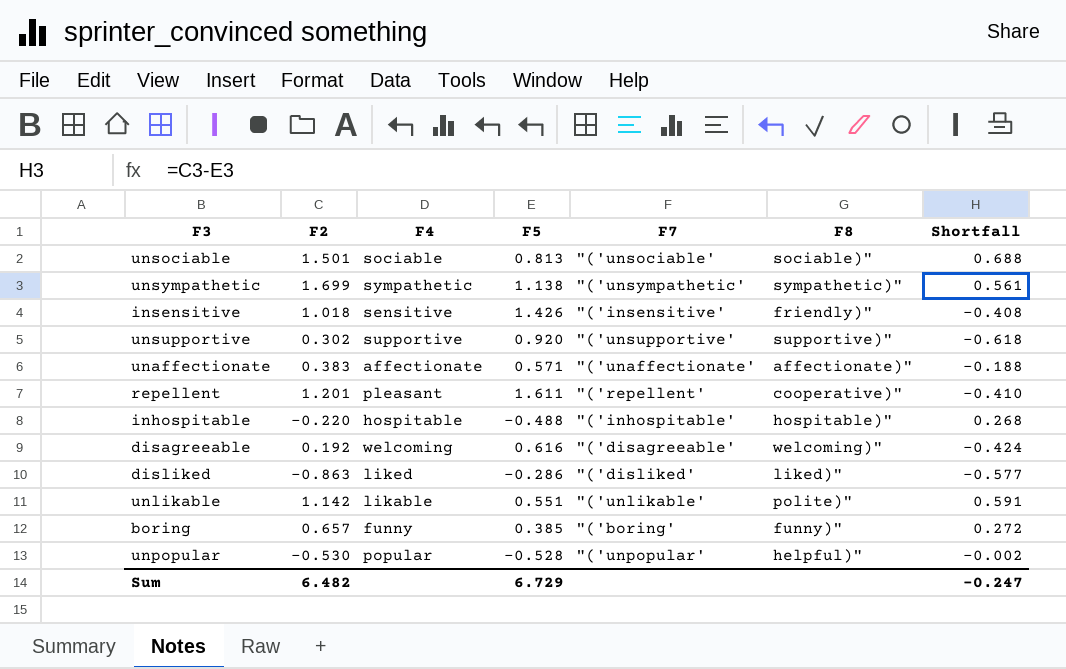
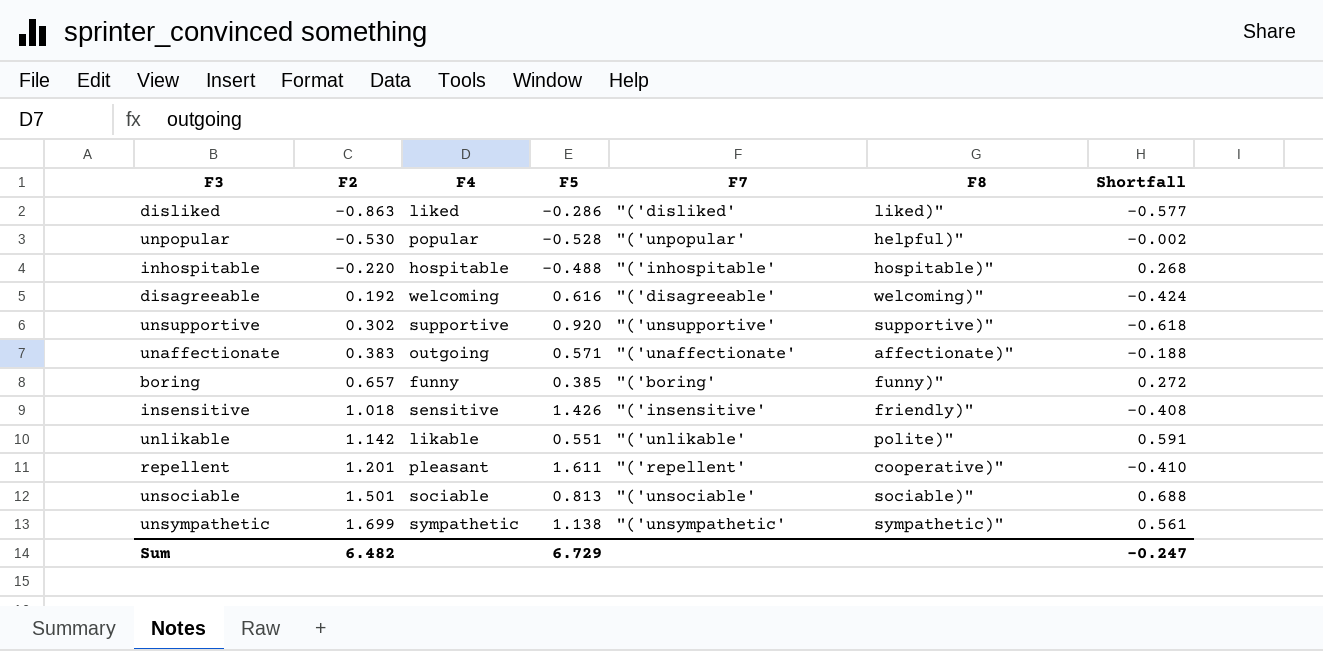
row order: none -> F2 ascending
unaffectionate | F4: affectionate -> outgoing

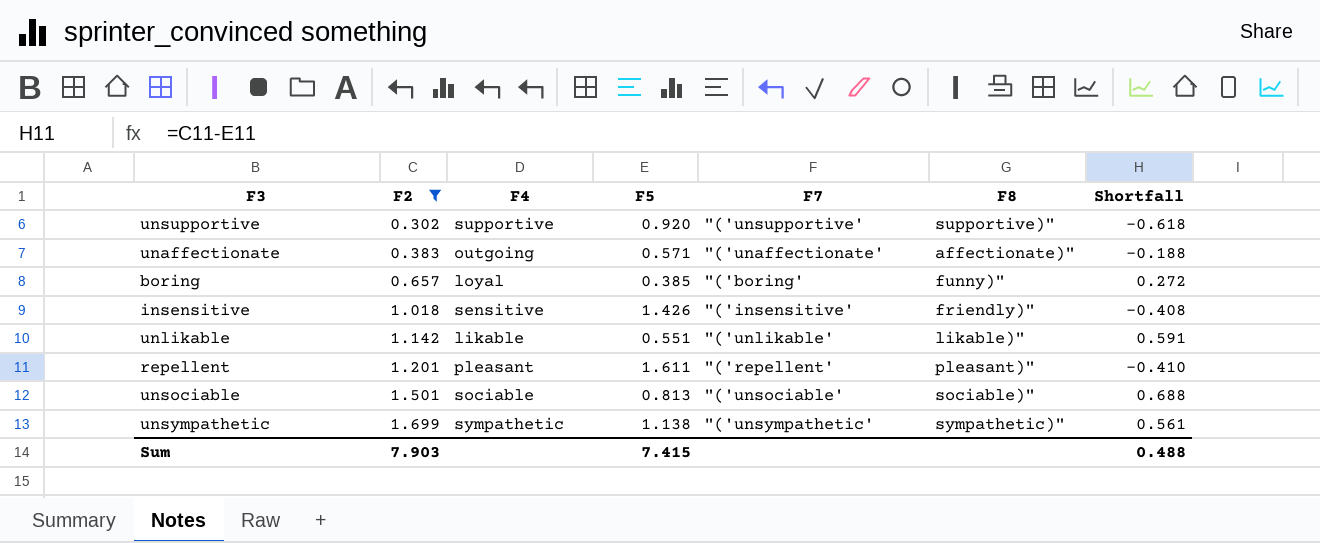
filter: none -> F2 >= 0.302
boring | F4: funny -> loyal
unlikable | F8: polite)" -> likable)"
repellent | F8: cooperative)" -> pleasant)"
Sum | F2: 6.482 -> 7.903
Sum | F5: 6.729 -> 7.415
Sum | Shortfall: -0.247 -> 0.488

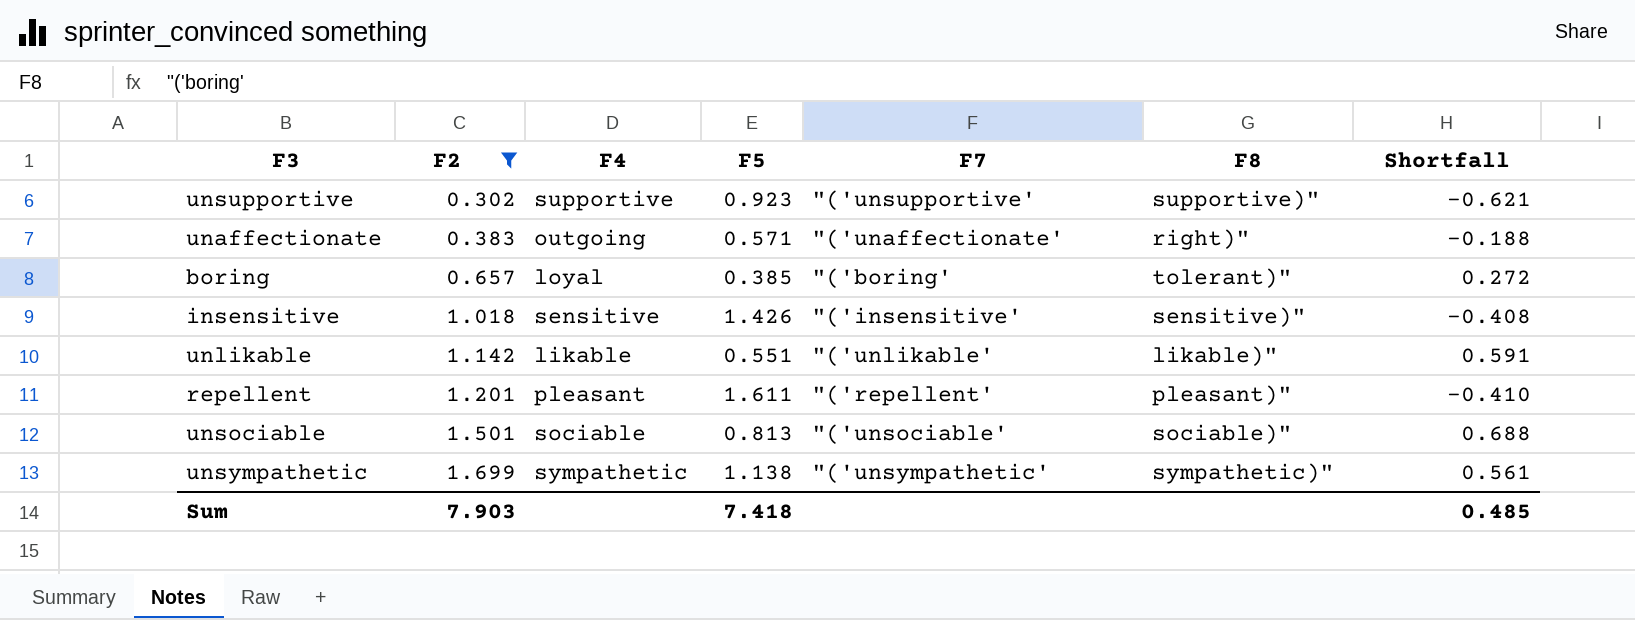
unsupportive | F5: 0.920 -> 0.923
unsupportive | Shortfall: -0.618 -> -0.621
unaffectionate | F8: affectionate)" -> right)"
boring | F8: funny)" -> tolerant)"
insensitive | F8: friendly)" -> sensitive)"
Sum | F5: 7.415 -> 7.418
Sum | Shortfall: 0.488 -> 0.485

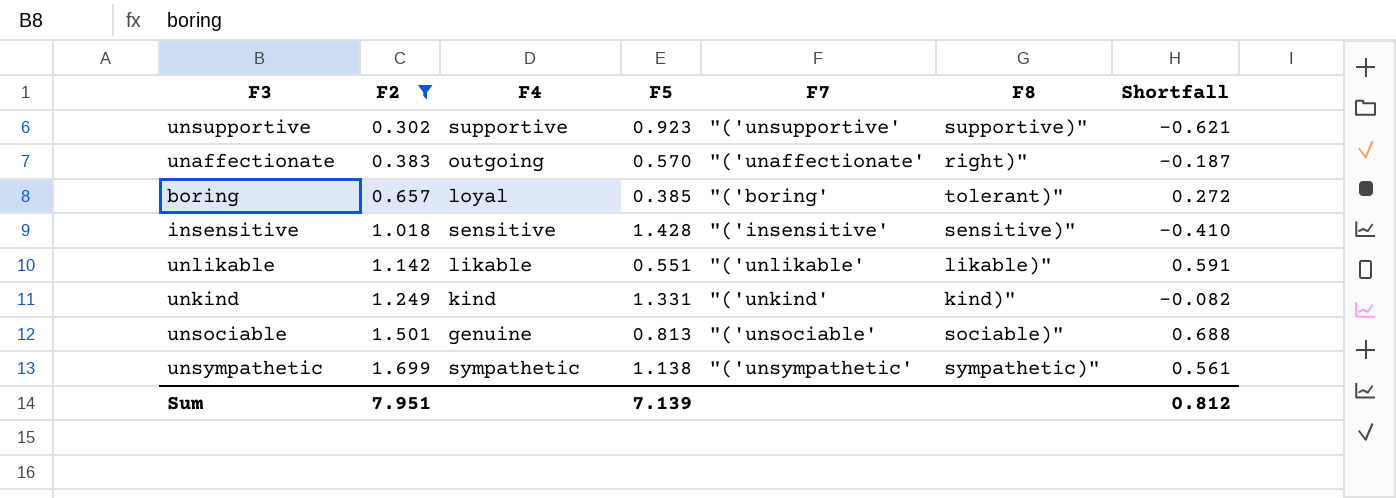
row repellent: 1.201 | pleasant | 1.611 | "('repellent' | pleasant)" | -0.410 -> none
unaffectionate | F5: 0.571 -> 0.570
unaffectionate | Shortfall: -0.188 -> -0.187
insensitive | F5: 1.426 -> 1.428
insensitive | Shortfall: -0.408 -> -0.410
row unkind: none -> 1.249 | kind | 1.331 | "('unkind' | kind)" | -0.082
unsociable | F4: sociable -> genuine
Sum | F2: 7.903 -> 7.951
Sum | F5: 7.418 -> 7.139
Sum | Shortfall: 0.485 -> 0.812

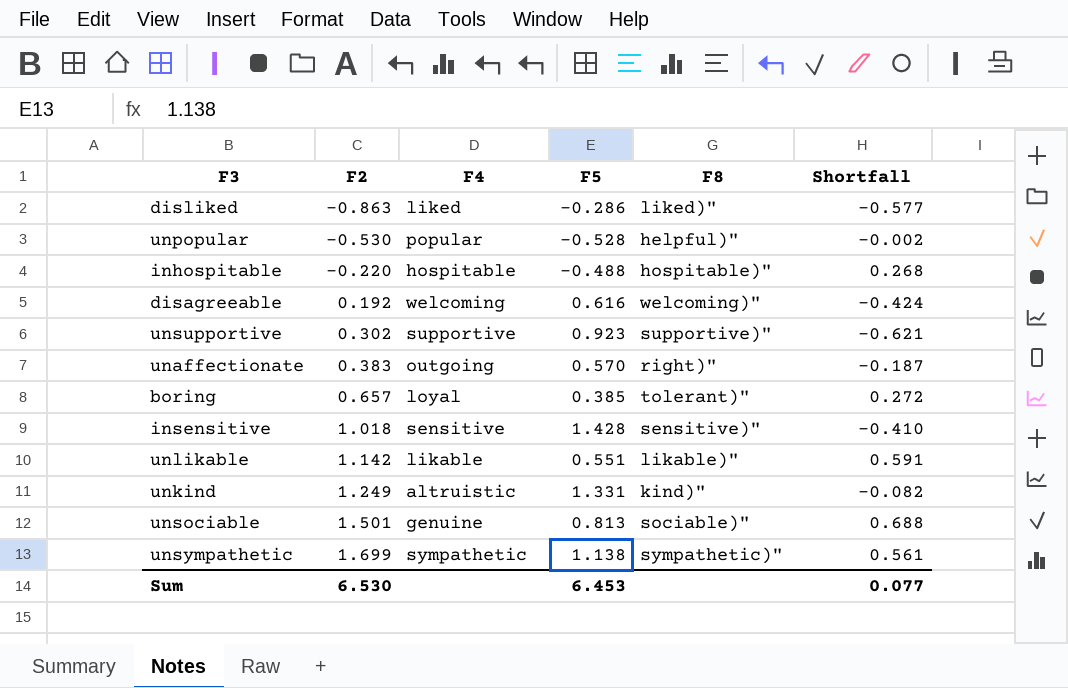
filter: F2 >= 0.302 -> none
column F7 | position: 5 -> none
unkind | F4: kind -> altruistic
Sum | F2: 7.951 -> 6.530
Sum | F5: 7.139 -> 6.453
Sum | Shortfall: 0.812 -> 0.077

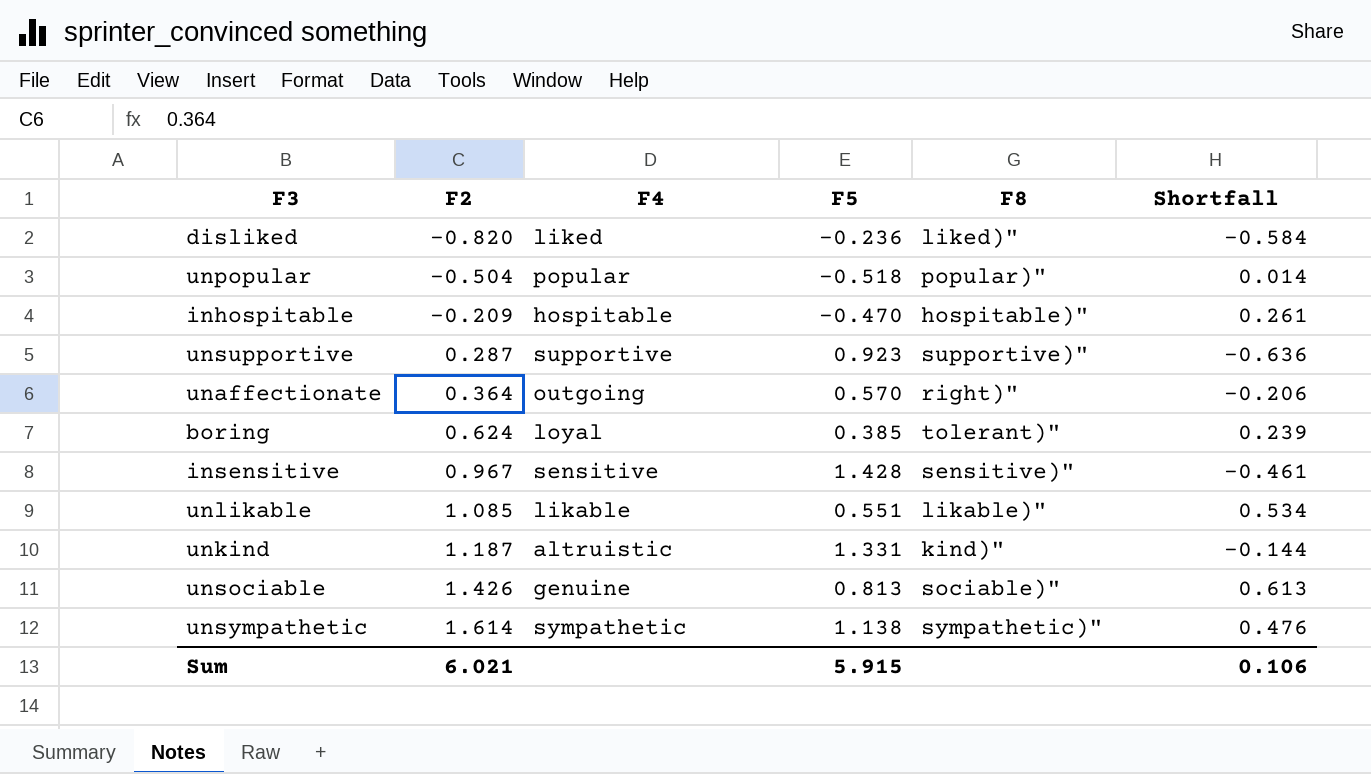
row disagreeable: 0.192 | welcoming | 0.616 | welcoming)" | -0.424 -> none
disliked | F2: -0.863 -> -0.820
disliked | F5: -0.286 -> -0.236
disliked | Shortfall: -0.577 -> -0.584
unpopular | F2: -0.530 -> -0.504
unpopular | F5: -0.528 -> -0.518
unpopular | F8: helpful)" -> popular)"
unpopular | Shortfall: -0.002 -> 0.014
inhospitable | F2: -0.220 -> -0.209
inhospitable | F5: -0.488 -> -0.470
inhospitable | Shortfall: 0.268 -> 0.261
unsupportive | F2: 0.302 -> 0.287
unsupportive | Shortfall: -0.621 -> -0.636
unaffectionate | F2: 0.383 -> 0.364
unaffectionate | Shortfall: -0.187 -> -0.206
boring | F2: 0.657 -> 0.624
boring | Shortfall: 0.272 -> 0.239
insensitive | F2: 1.018 -> 0.967
insensitive | Shortfall: -0.410 -> -0.461
unlikable | F2: 1.142 -> 1.085
unlikable | Shortfall: 0.591 -> 0.534
unkind | F2: 1.249 -> 1.187
unkind | Shortfall: -0.082 -> -0.144
unsociable | F2: 1.501 -> 1.426
unsociable | Shortfall: 0.688 -> 0.613
unsympathetic | F2: 1.699 -> 1.614
unsympathetic | Shortfall: 0.561 -> 0.476
Sum | F2: 6.530 -> 6.021
Sum | F5: 6.453 -> 5.915
Sum | Shortfall: 0.077 -> 0.106

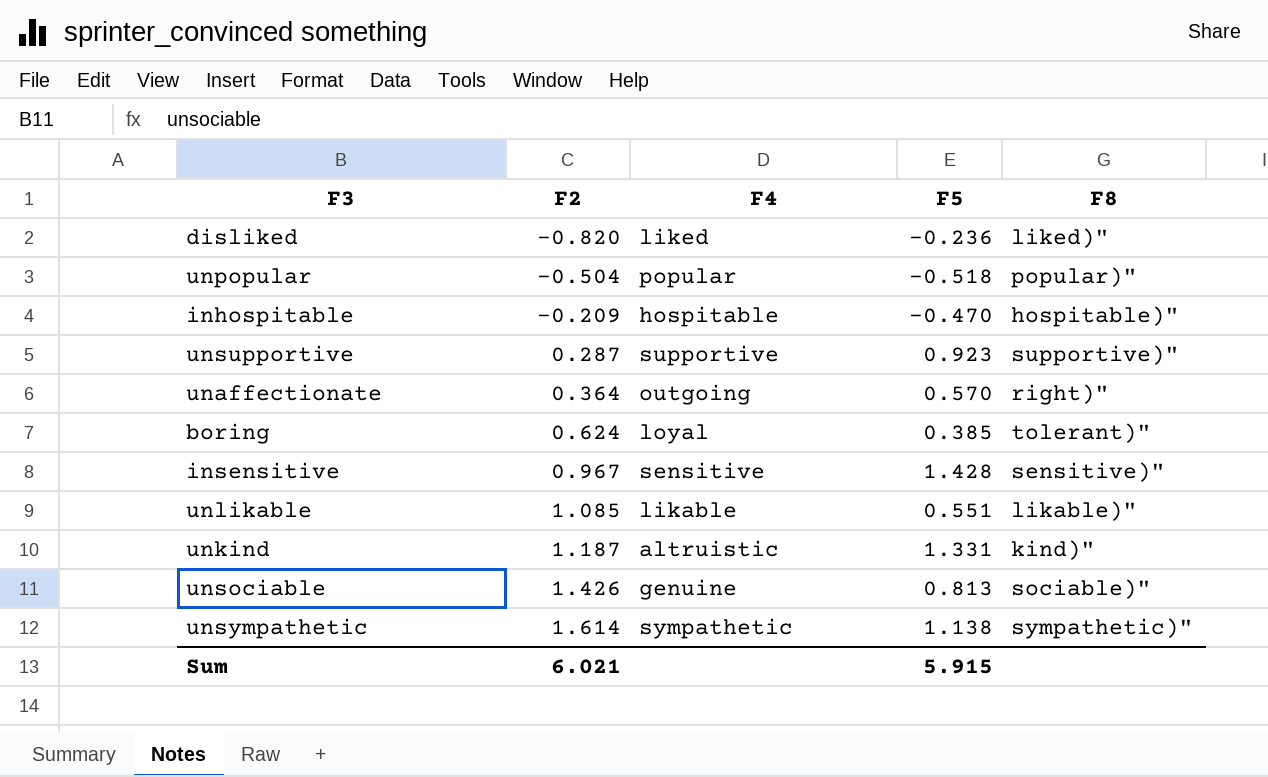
column Shortfall | formula: [F2] - [F5] -> none

